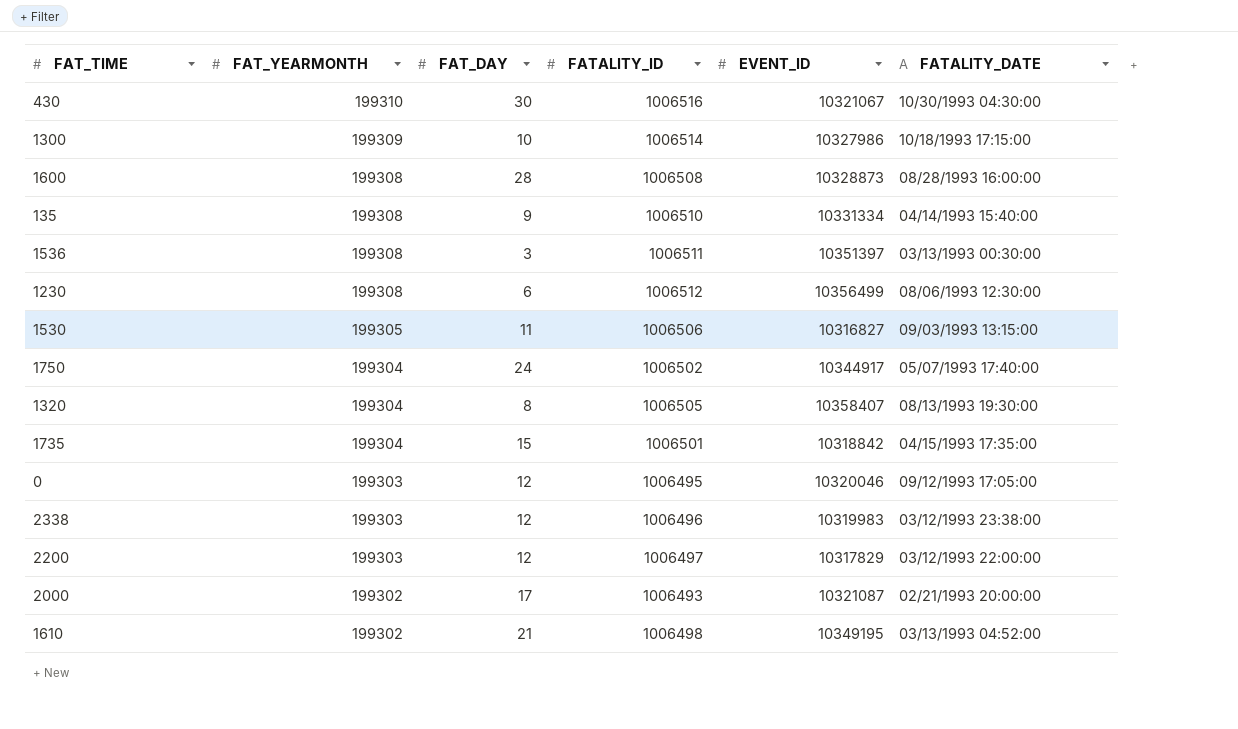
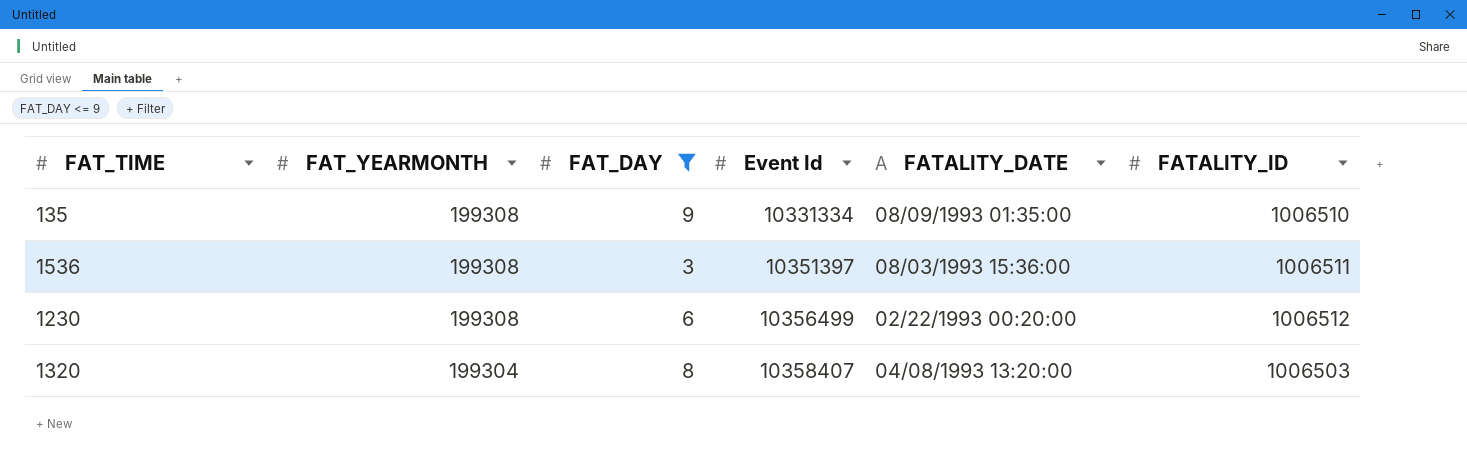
filter: none -> FAT_DAY <= 9
column name: EVENT_ID -> Event Id
column FATALITY_ID | position: 4 -> 6
135 | FATALITY_DATE: 04/14/1993 15:40:00 -> 08/09/1993 01:35:00
1536 | FATALITY_DATE: 03/13/1993 00:30:00 -> 08/03/1993 15:36:00
1230 | FATALITY_DATE: 08/06/1993 12:30:00 -> 02/22/1993 00:20:00
1320 | FATALITY_DATE: 08/13/1993 19:30:00 -> 04/08/1993 13:20:00
1320 | FATALITY_ID: 1006505 -> 1006503

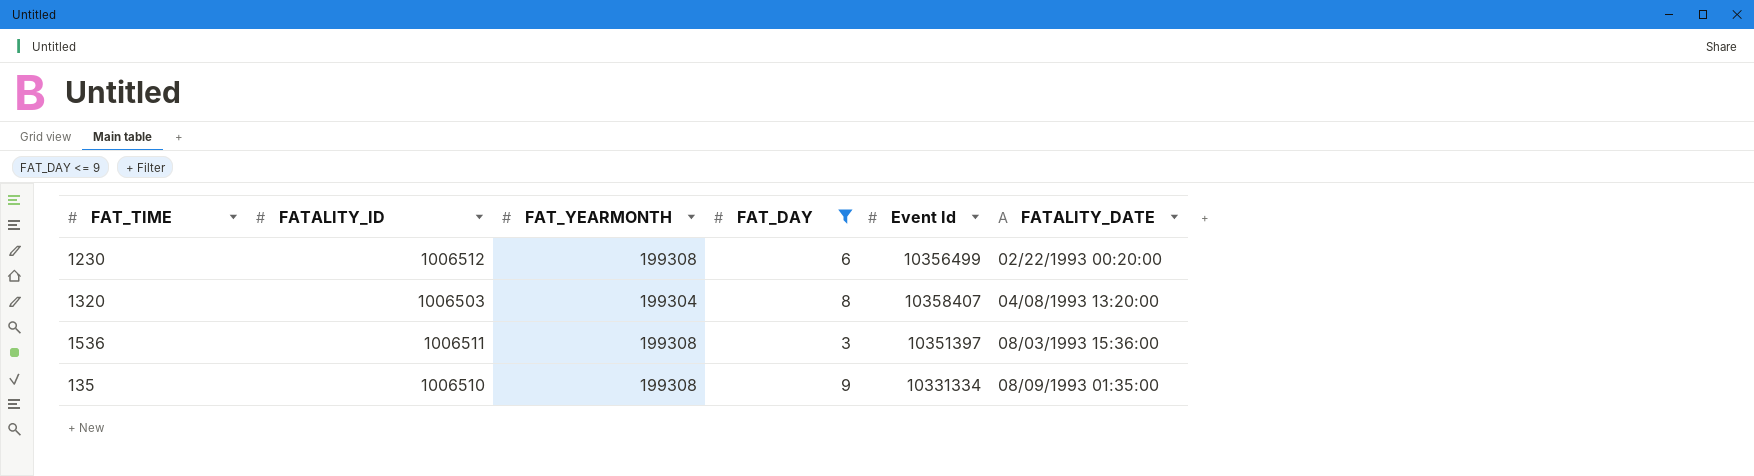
row order: FAT_YEARMONTH descending -> FATALITY_DATE ascending
column FATALITY_ID | position: 6 -> 2

